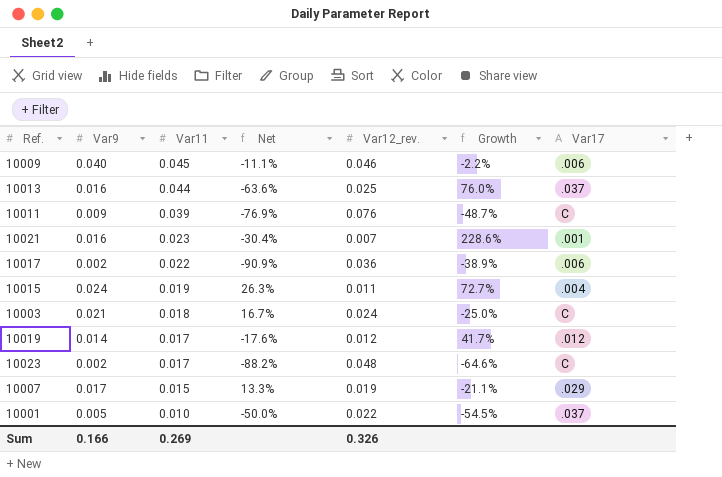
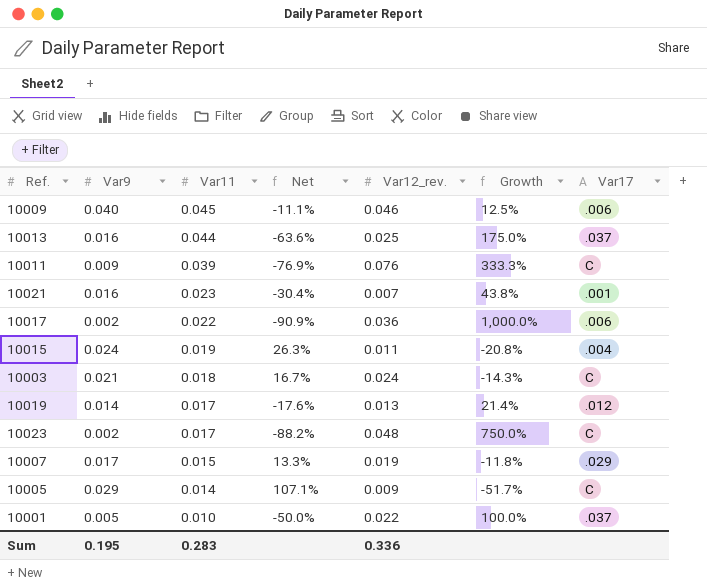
column Growth | formula: ([Var11] - [Var12_rev.]) / [Var12_rev.] -> ([Var11] - [Var9]) / [Var9]
10019 | Var12_rev.: 0.012 -> 0.013
row 10005: none -> 0.029 | 0.014 | 107.1% | 0.009 | -51.7% | C
Sum | Var9: 0.166 -> 0.195
Sum | Var11: 0.269 -> 0.283
Sum | Var12_rev.: 0.326 -> 0.336

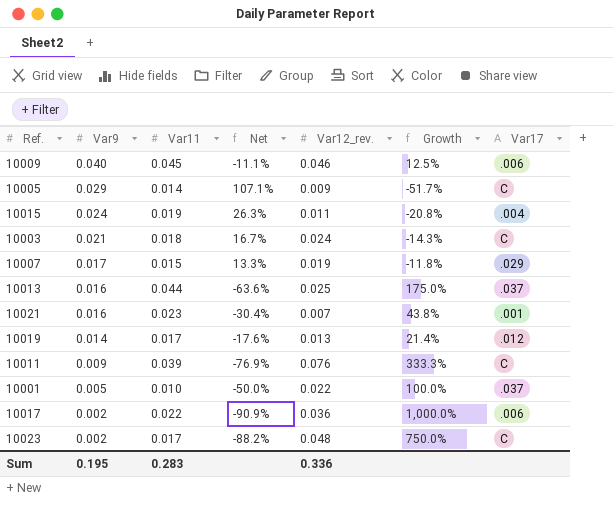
row order: Var11 descending -> Var9 descending

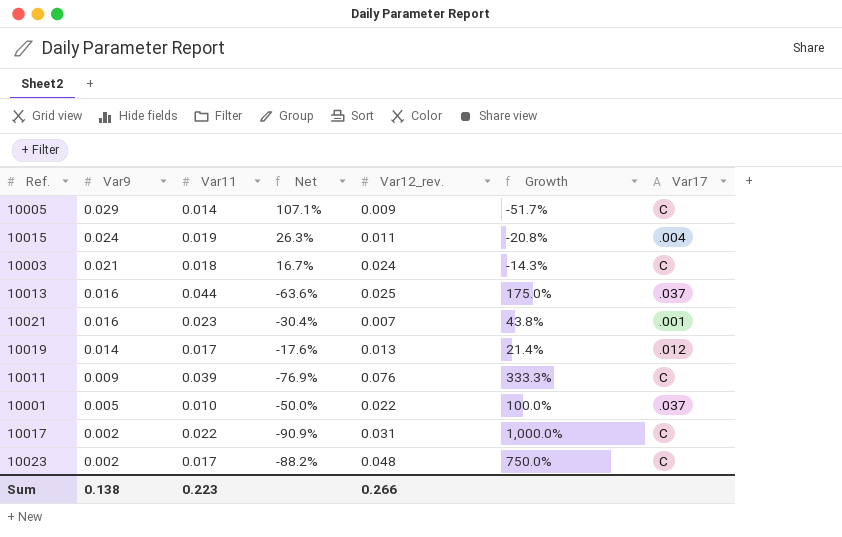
row 10009: 0.040 | 0.045 | -11.1% | 0.046 | 12.5% | .006 -> none
row 10007: 0.017 | 0.015 | 13.3% | 0.019 | -11.8% | .029 -> none
10017 | Var12_rev.: 0.036 -> 0.031
10017 | Var17: .006 -> C
Sum | Var9: 0.195 -> 0.138
Sum | Var11: 0.283 -> 0.223
Sum | Var12_rev.: 0.336 -> 0.266

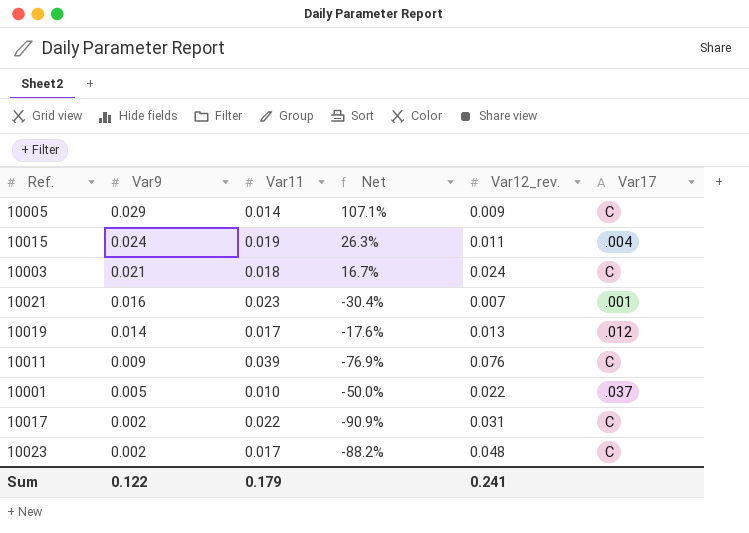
column Growth | formula: ([Var11] - [Var9]) / [Var9] -> none
row 10013: 0.016 | 0.044 | -63.6% | 0.025 | 175.0% | .037 -> none
Sum | Var9: 0.138 -> 0.122
Sum | Var11: 0.223 -> 0.179
Sum | Var12_rev.: 0.266 -> 0.241

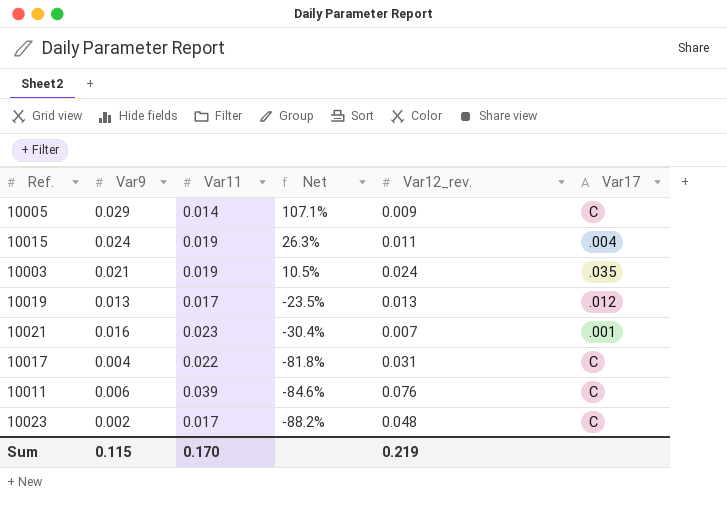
row order: Var9 descending -> Net descending
row 10001: 0.005 | 0.010 | -50.0% | 0.022 | .037 -> none
10003 | Var11: 0.018 -> 0.019
10003 | Net: 16.7% -> 10.5%
10003 | Var17: C -> .035
10019 | Var9: 0.014 -> 0.013
10019 | Net: -17.6% -> -23.5%
10017 | Var9: 0.002 -> 0.004
10017 | Net: -90.9% -> -81.8%
10011 | Var9: 0.009 -> 0.006
10011 | Net: -76.9% -> -84.6%
Sum | Var9: 0.122 -> 0.115
Sum | Var11: 0.179 -> 0.170
Sum | Var12_rev.: 0.241 -> 0.219

